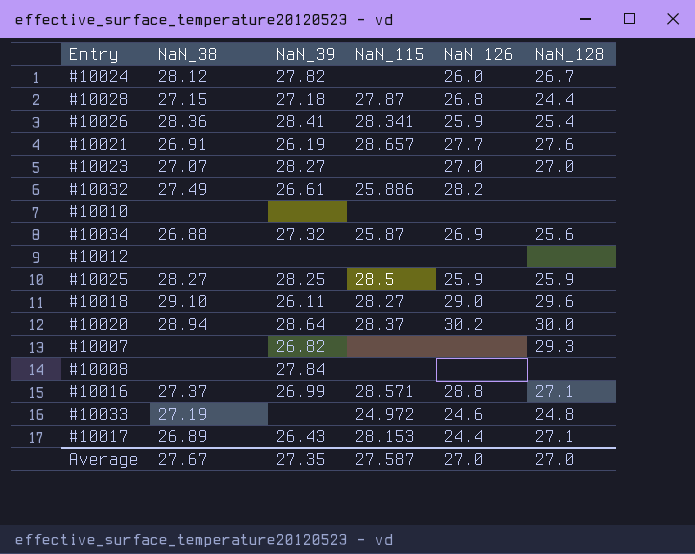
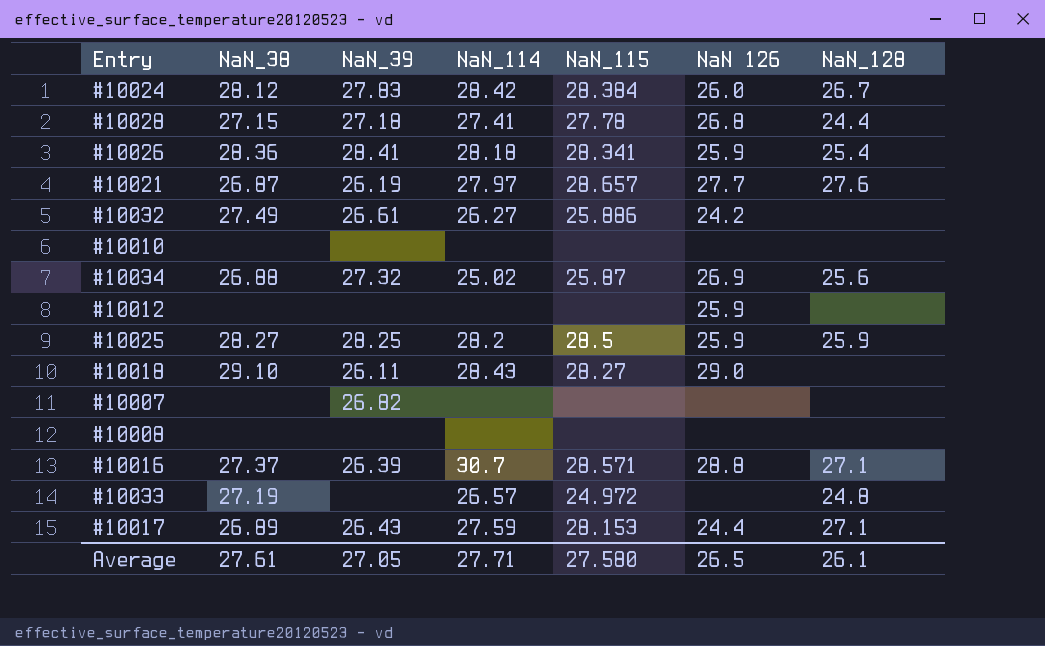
column NaN_114 | position: none -> 4
row #10023: 27.07 | 28.27 | none | 27.0 | 27.0 -> none
row #10020: 28.94 | 28.64 | 28.37 | 30.2 | 30.0 -> none
#10024 | NaN_39: 27.82 -> 27.83
#10024 | NaN_115: none -> 28.384
#10028 | NaN_115: 27.87 -> 27.78
#10021 | NaN_38: 26.91 -> 26.87
#10032 | NaN 126: 28.2 -> 24.2
#10012 | NaN 126: none -> 25.9
#10018 | NaN_128: 29.6 -> none
#10007 | NaN_128: 29.3 -> none
#10008 | NaN_39: 27.84 -> none
#10016 | NaN_39: 26.99 -> 26.39
#10033 | NaN 126: 24.6 -> none
Average | NaN_38: 27.67 -> 27.61
Average | NaN_39: 27.35 -> 27.05
Average | NaN_115: 27.587 -> 27.580
Average | NaN 126: 27.0 -> 26.5
Average | NaN_128: 27.0 -> 26.1

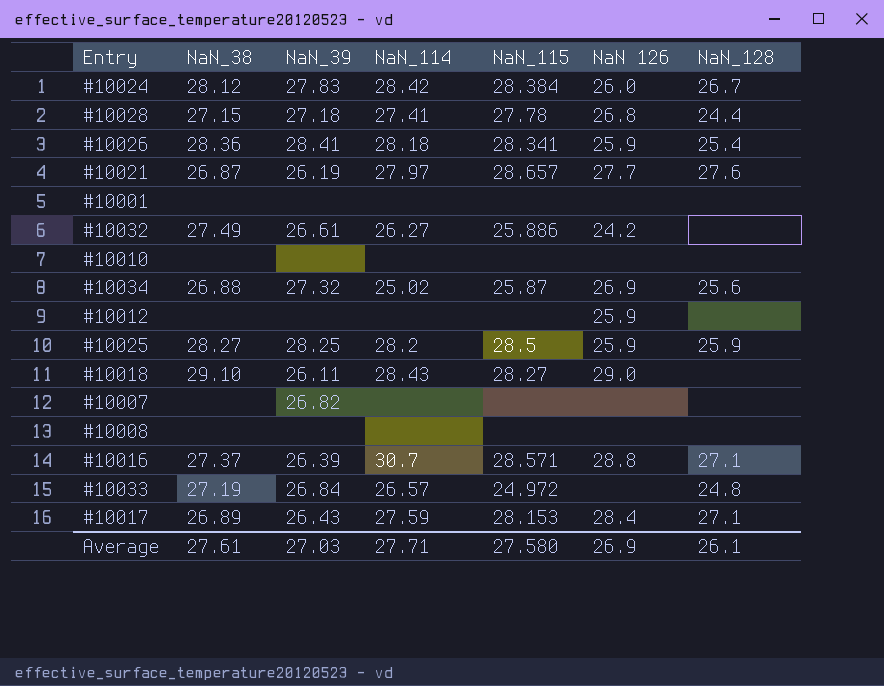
row #10001: none -> none | none | none | none | none | none
#10033 | NaN_39: none -> 26.84
#10017 | NaN 126: 24.4 -> 28.4
Average | NaN_39: 27.05 -> 27.03
Average | NaN 126: 26.5 -> 26.9

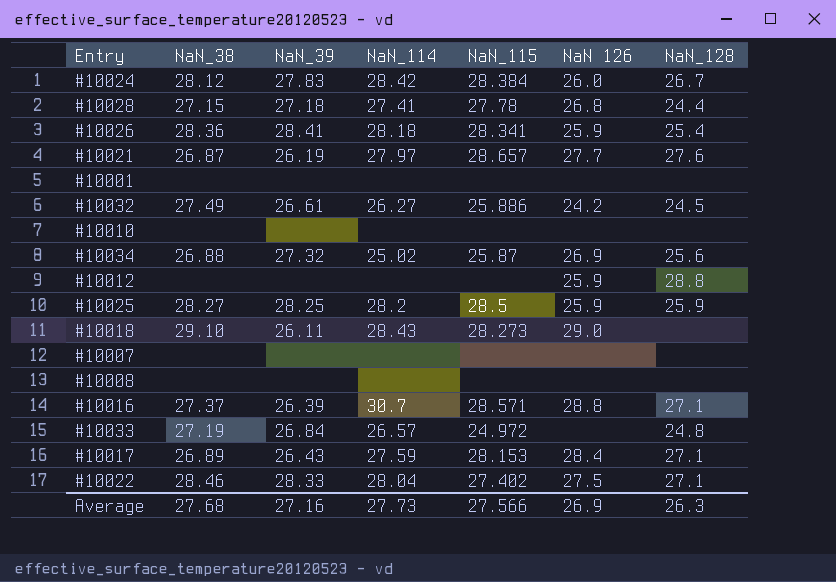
#10032 | NaN_128: none -> 24.5
#10012 | NaN_128: none -> 28.8
#10018 | NaN_115: 28.27 -> 28.273
#10007 | NaN_39: 26.82 -> none
row #10022: none -> 28.46 | 28.33 | 28.04 | 27.402 | 27.5 | 27.1
Average | NaN_38: 27.61 -> 27.68
Average | NaN_39: 27.03 -> 27.16
Average | NaN_114: 27.71 -> 27.73
Average | NaN_115: 27.580 -> 27.566
Average | NaN_128: 26.1 -> 26.3

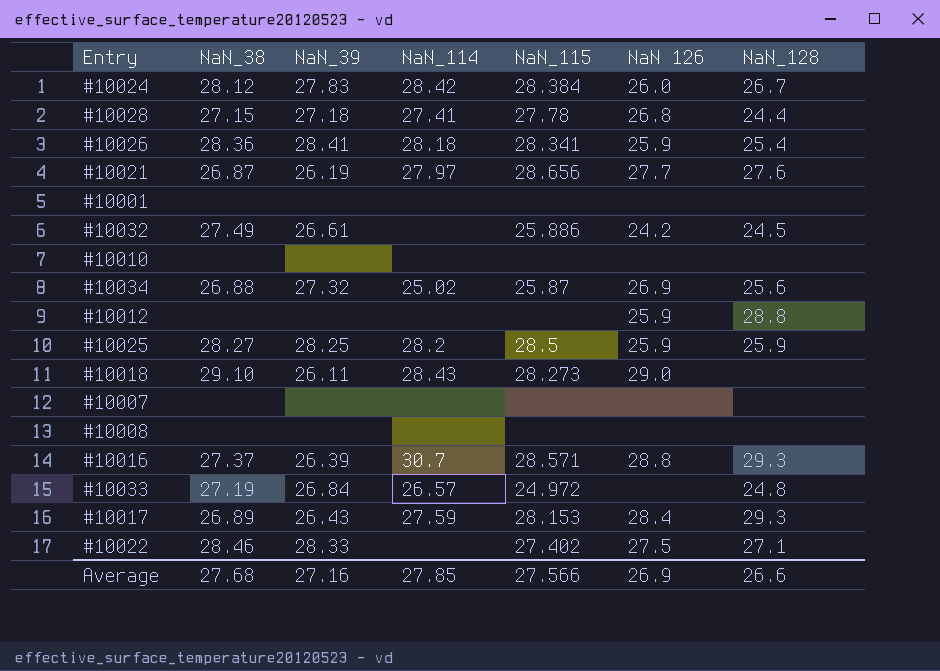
#10021 | NaN_115: 28.657 -> 28.656
#10032 | NaN_114: 26.27 -> none
#10016 | NaN_128: 27.1 -> 29.3
#10017 | NaN_128: 27.1 -> 29.3
#10022 | NaN_114: 28.04 -> none
Average | NaN_114: 27.73 -> 27.85
Average | NaN_128: 26.3 -> 26.6

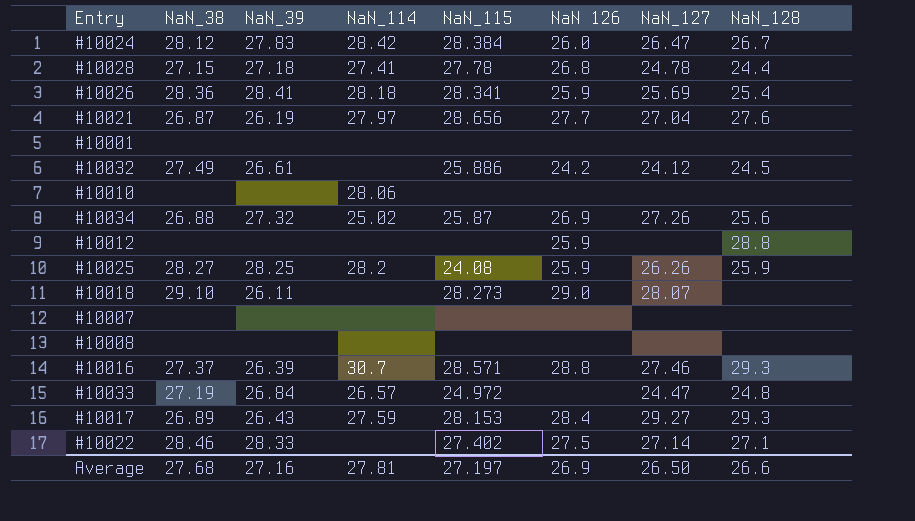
column NaN_127 | position: none -> 7
#10010 | NaN_114: none -> 28.06
#10025 | NaN_115: 28.5 -> 24.08
#10018 | NaN_114: 28.43 -> none
Average | NaN_114: 27.85 -> 27.81
Average | NaN_115: 27.566 -> 27.197

